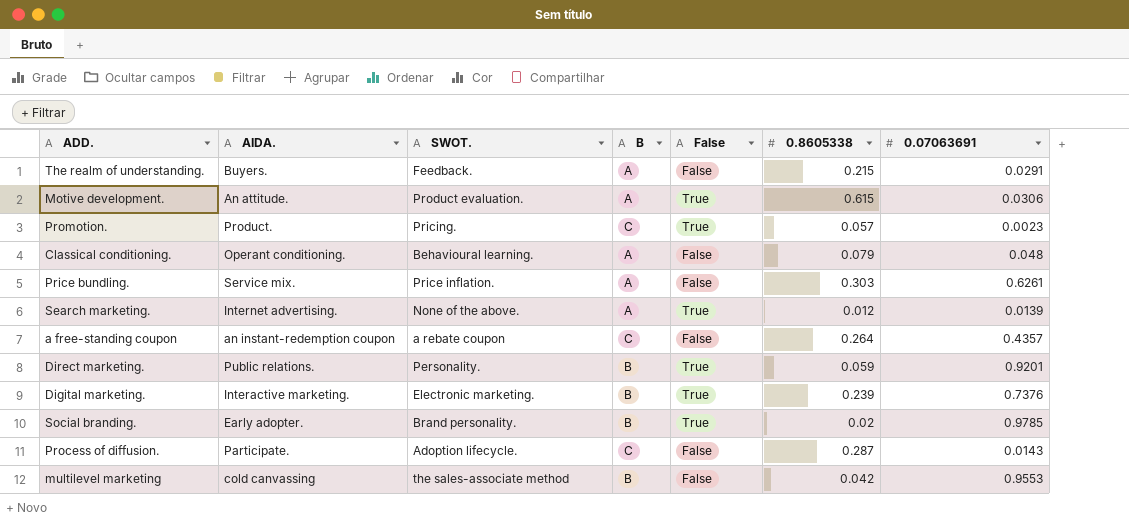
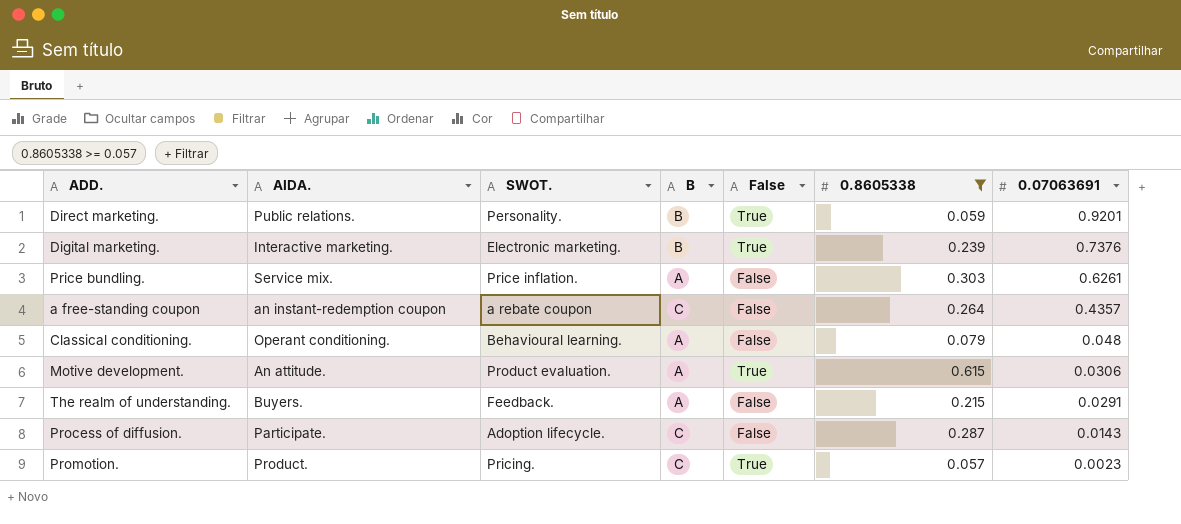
filter: none -> 0.8605338 >= 0.057
row order: none -> 0.07063691 descending

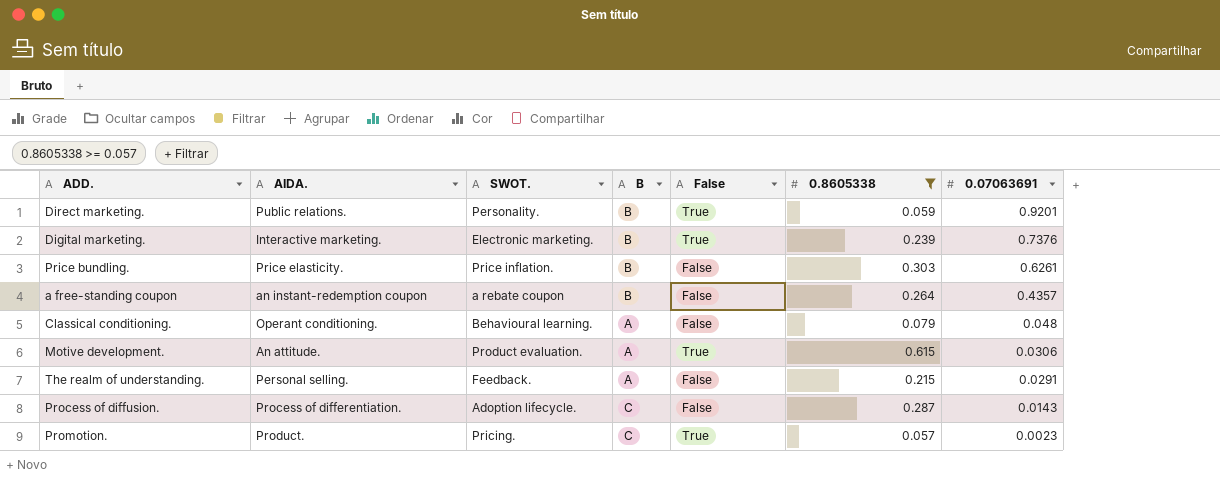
Price bundling. | AIDA.: Service mix. -> Price elasticity.
Price bundling. | B: A -> B
a free-standing coupon | B: C -> B
The realm of understanding. | AIDA.: Buyers. -> Personal selling.
Process of diffusion. | AIDA.: Participate. -> Process of differentiation.

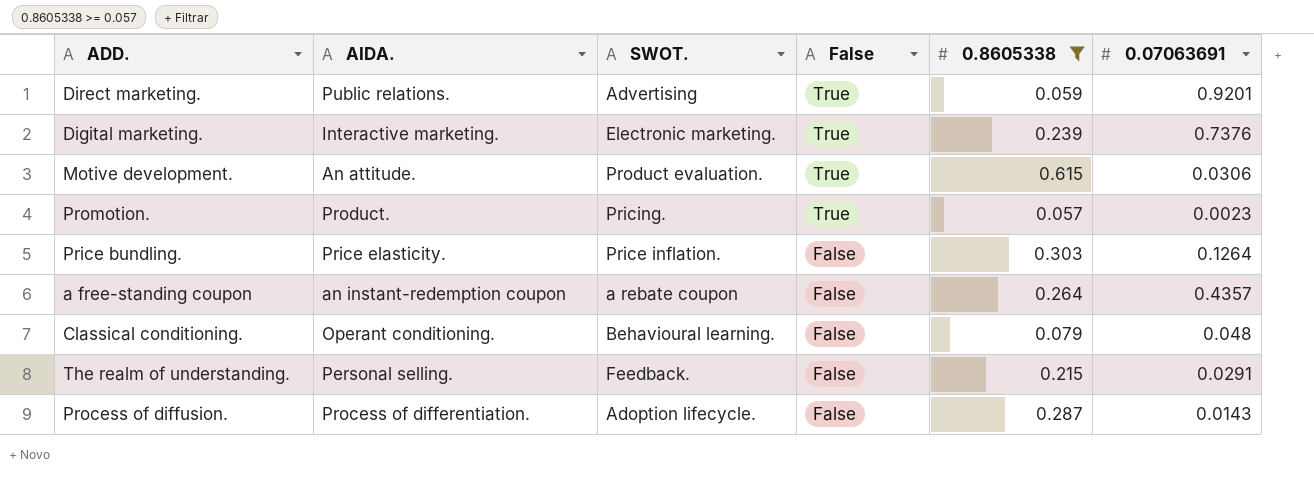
row order: 0.07063691 descending -> False descending
column B | position: 4 -> none
Direct marketing. | SWOT.: Personality. -> Advertising
Price bundling. | 0.07063691: 0.6261 -> 0.1264

